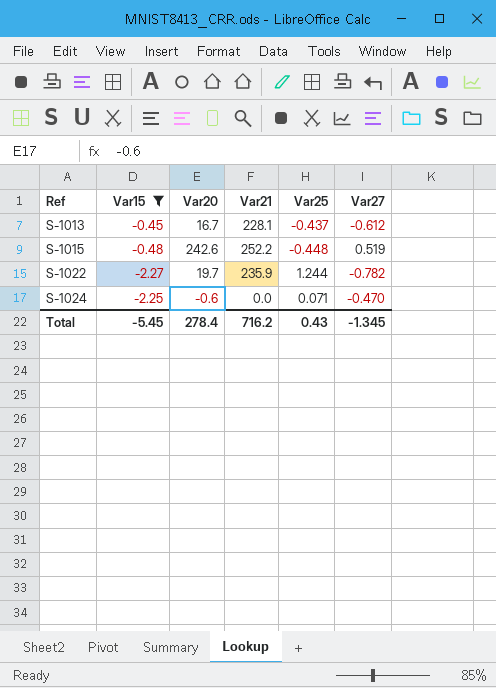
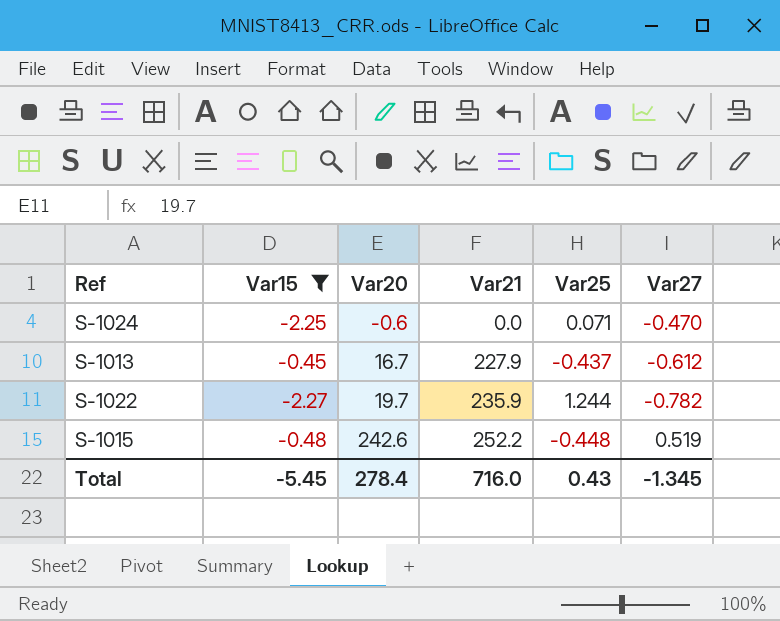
row order: Ref ascending -> Var20 ascending
S-1013 | Var21: 228.1 -> 227.9
Total | Var21: 716.2 -> 716.0

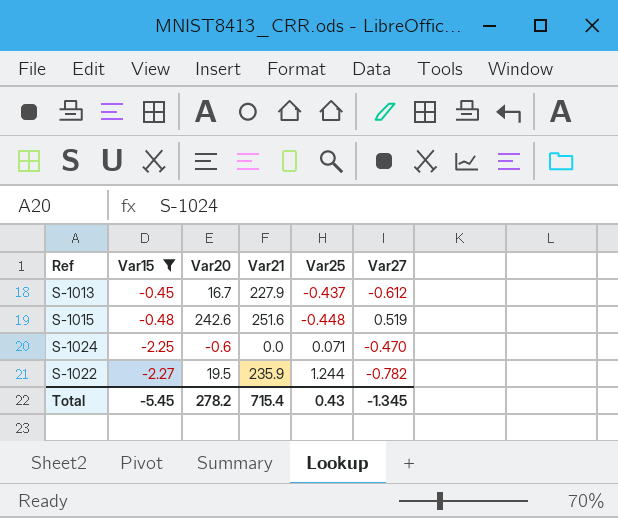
row order: Var20 ascending -> Var15 descending
S-1015 | Var21: 252.2 -> 251.6
S-1022 | Var20: 19.7 -> 19.5
Total | Var20: 278.4 -> 278.2
Total | Var21: 716.0 -> 715.4

